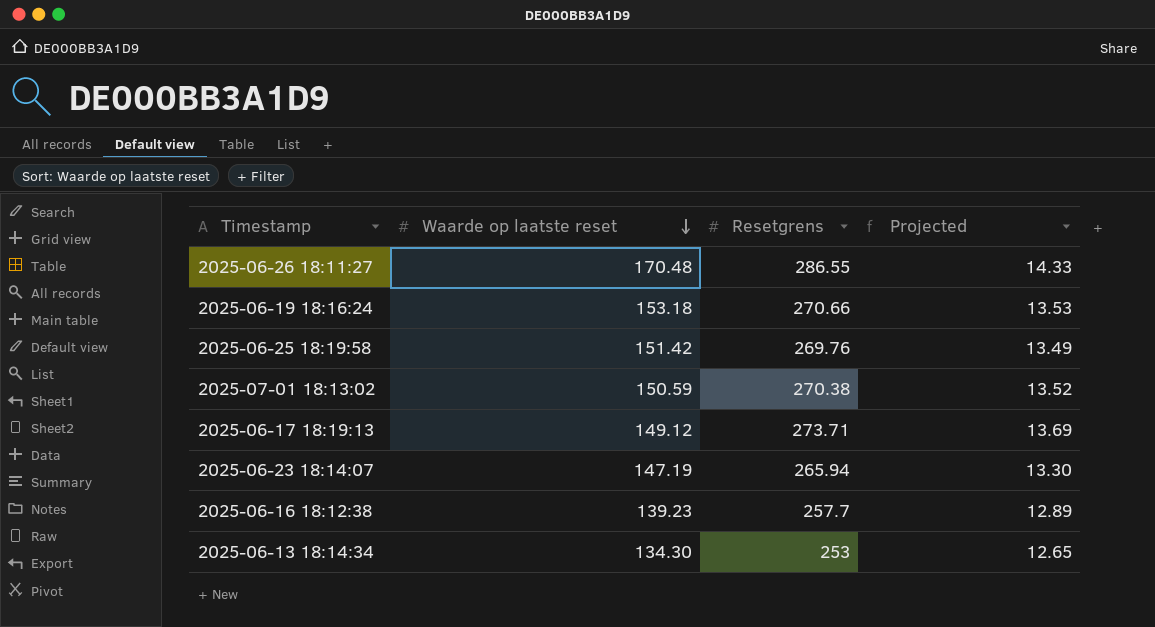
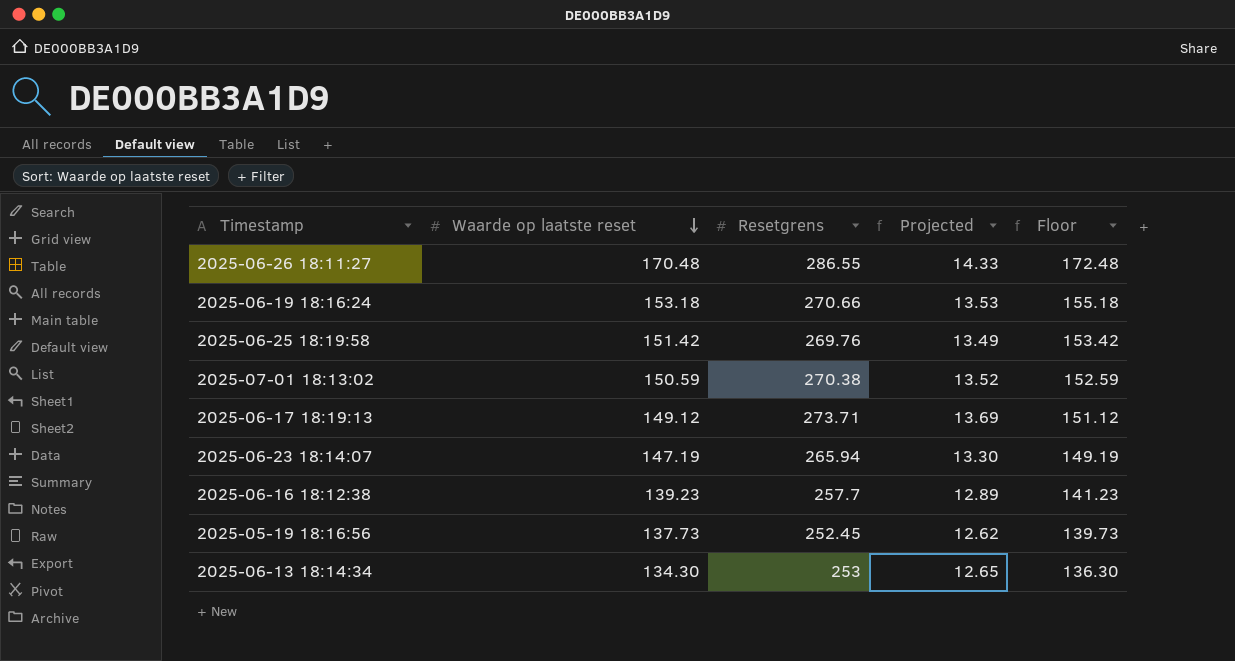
column Floor | formula: none -> [Waarde op laatste reset] + 2
row 2025-05-19 18:16:56: none -> 137.73 | 252.45 | 12.62 | 139.73

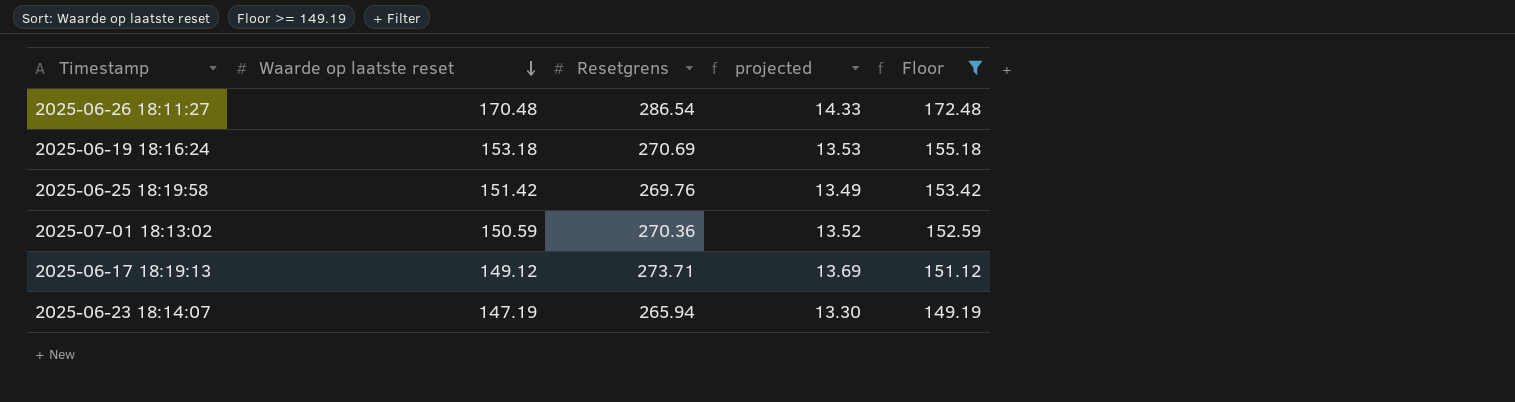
filter: none -> Floor >= 149.19
column name: Projected -> projected
2025-06-26 18:11:27 | Resetgrens: 286.55 -> 286.54
2025-06-19 18:16:24 | Resetgrens: 270.66 -> 270.69
2025-07-01 18:13:02 | Resetgrens: 270.38 -> 270.36

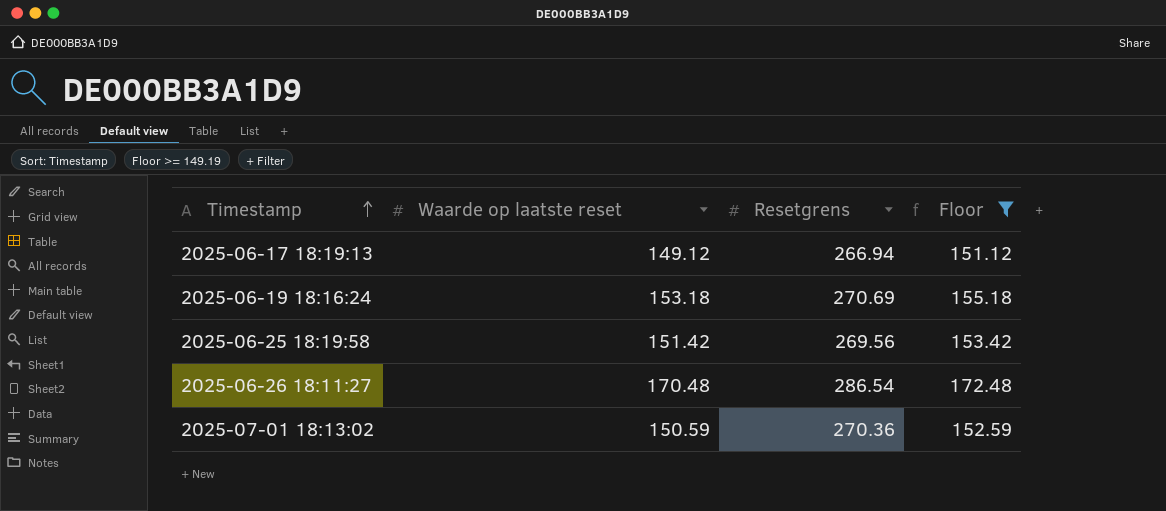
row order: Waarde op laatste reset descending -> Timestamp ascending
column projected | formula: [Resetgrens] * 0.05 -> none
row 2025-06-23 18:14:07: 147.19 | 265.94 | 13.30 | 149.19 -> none
2025-06-17 18:19:13 | Resetgrens: 273.71 -> 266.94
2025-06-25 18:19:58 | Resetgrens: 269.76 -> 269.56

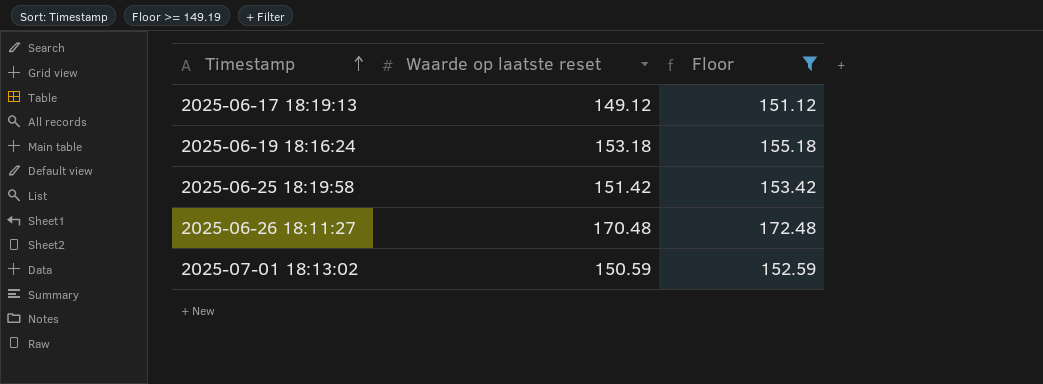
column Resetgrens | position: 3 -> none

